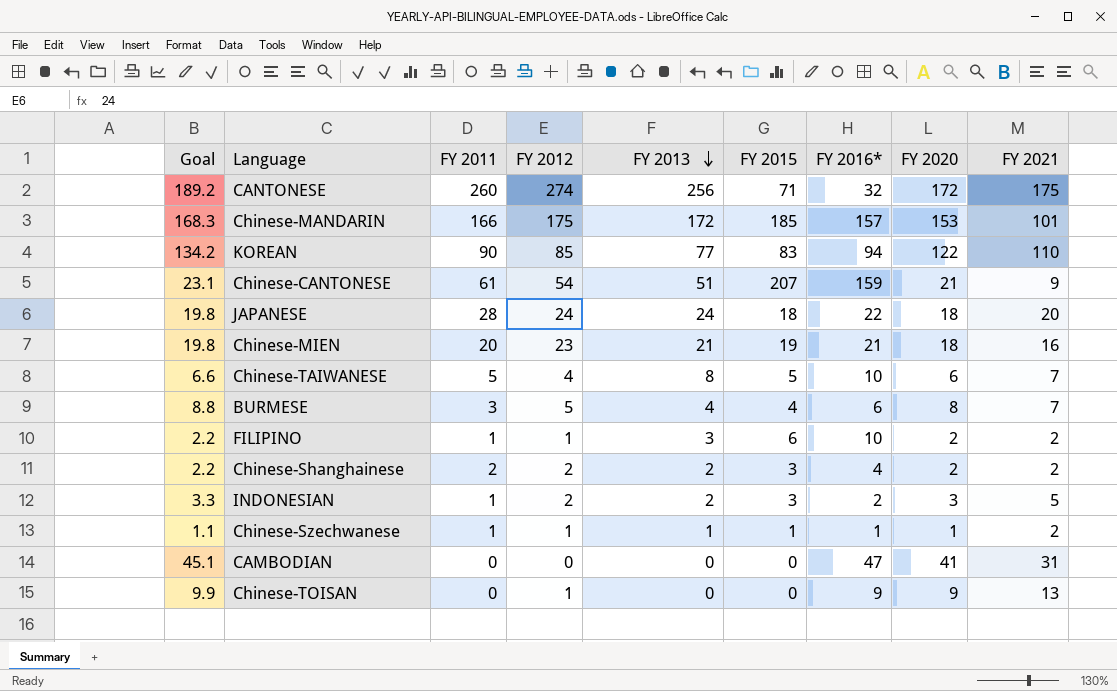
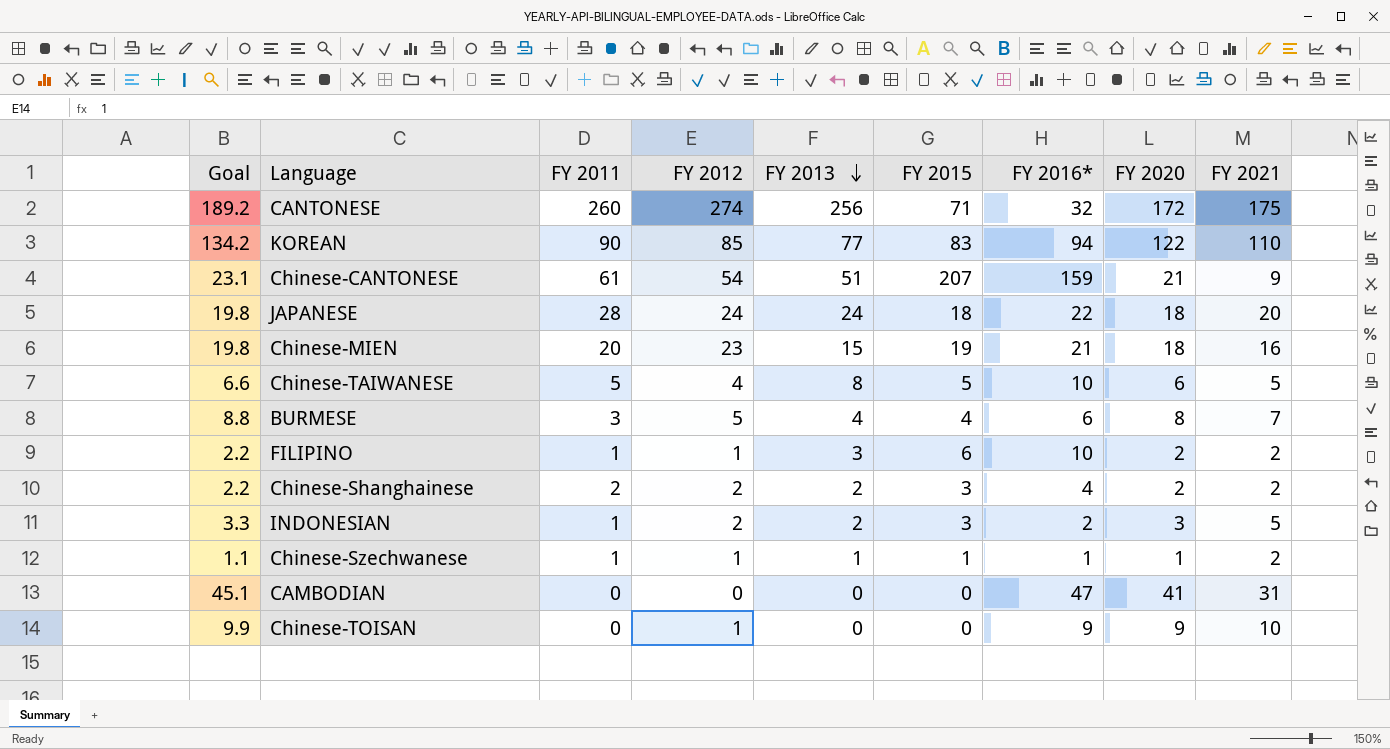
row Chinese-MANDARIN: 168.3 | 166 | 175 | 172 | 185 | 157 | 153 | 101 -> none
Chinese-MIEN | FY 2013: 21 -> 15
Chinese-TAIWANESE | FY 2021: 7 -> 5
Chinese-TOISAN | FY 2021: 13 -> 10

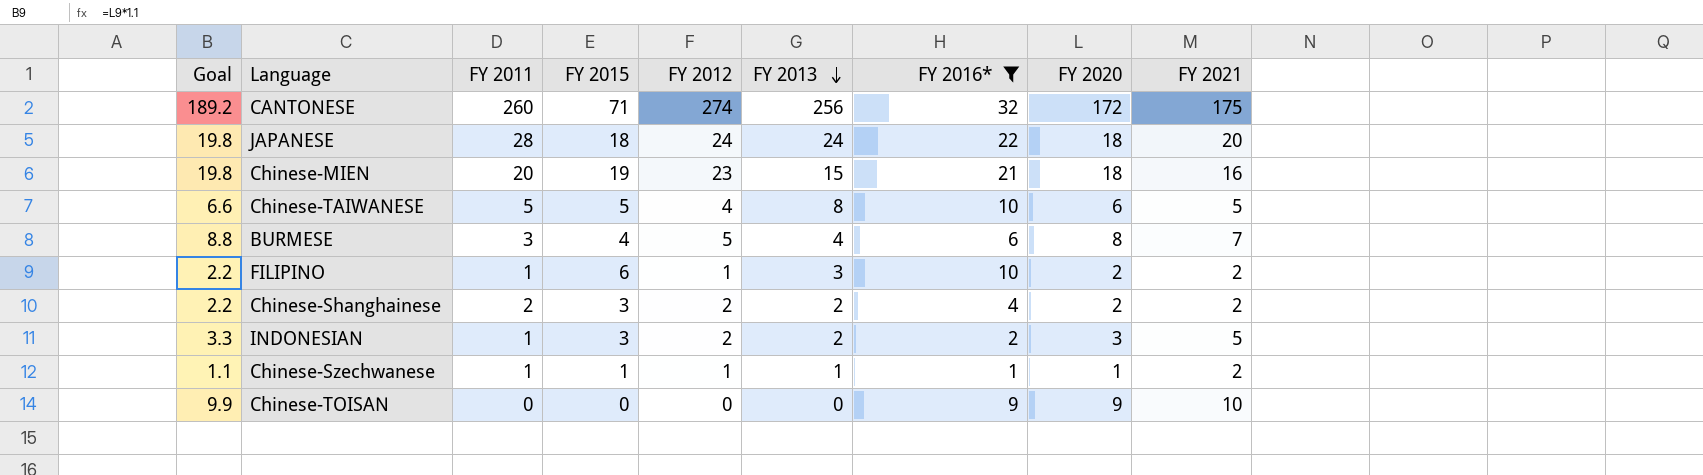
filter: none -> FY 2016* <= 32
column FY 2015 | position: 6 -> 4
Chinese-TOISAN | FY 2012: 1 -> 0

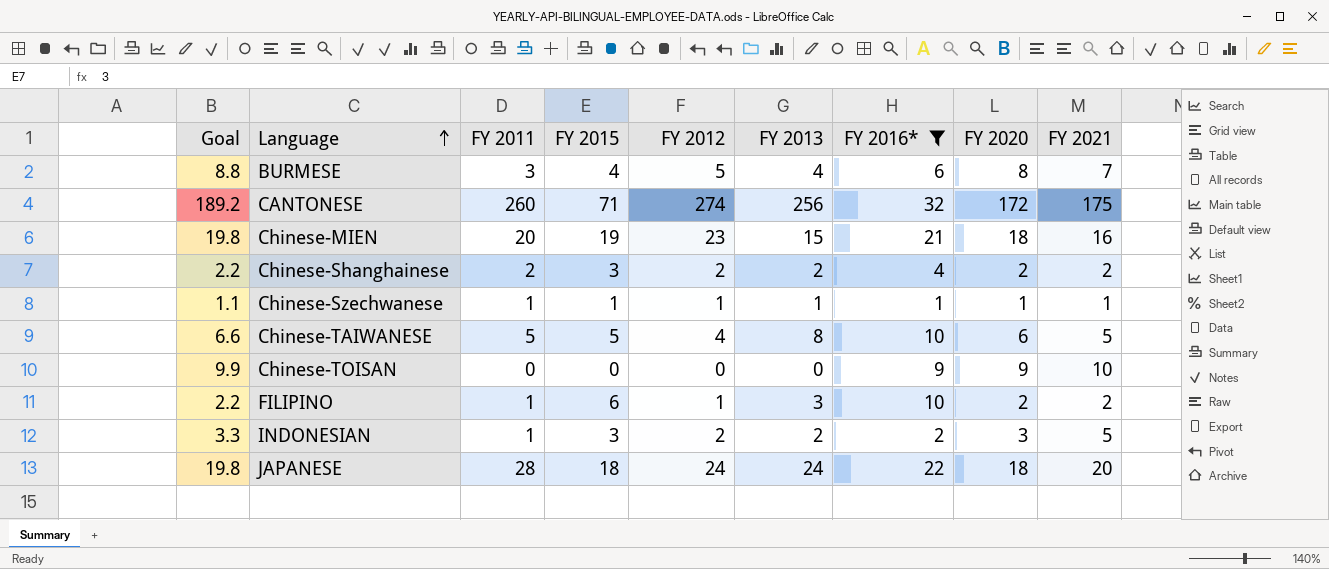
row order: FY 2013 descending -> Language ascending
Chinese-Szechwanese | FY 2021: 2 -> 1

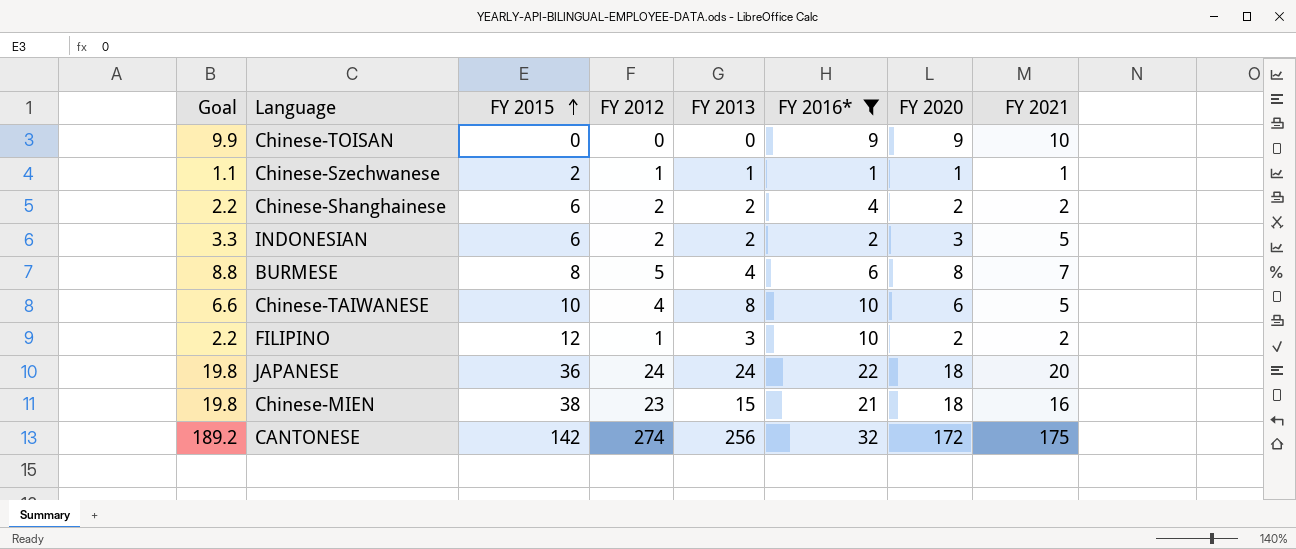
row order: Language ascending -> FY 2015 ascending
column FY 2011 | position: 3 -> none
Chinese-Szechwanese | FY 2015: 1 -> 2
Chinese-Shanghainese | FY 2015: 3 -> 6
INDONESIAN | FY 2015: 3 -> 6
BURMESE | FY 2015: 4 -> 8
Chinese-TAIWANESE | FY 2015: 5 -> 10
FILIPINO | FY 2015: 6 -> 12
JAPANESE | FY 2015: 18 -> 36
Chinese-MIEN | FY 2015: 19 -> 38
CANTONESE | FY 2015: 71 -> 142

